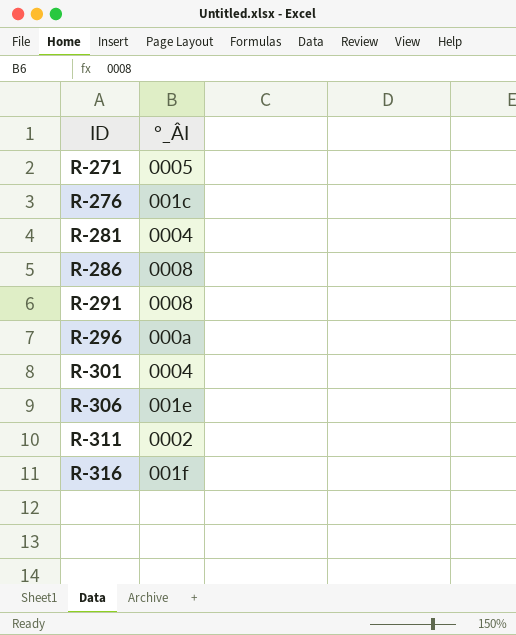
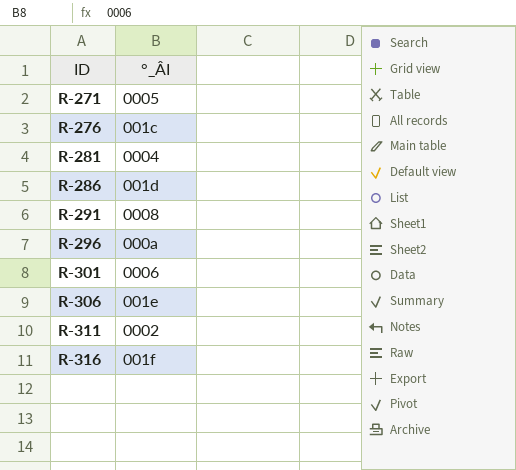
R-286 | °_ÂI: 0008 -> 001d
R-301 | °_ÂI: 0004 -> 0006

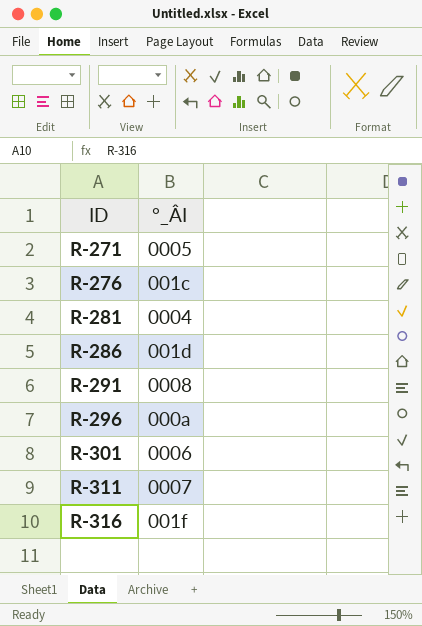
row R-306: 001e -> none
R-311 | °_ÂI: 0002 -> 0007

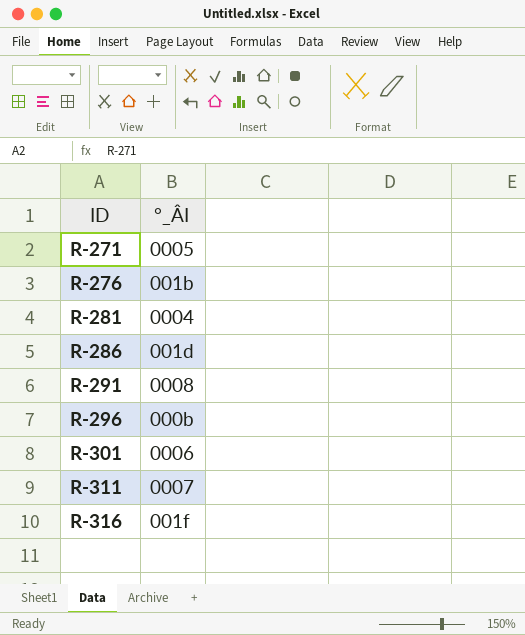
R-276 | °_ÂI: 001c -> 001b
R-296 | °_ÂI: 000a -> 000b

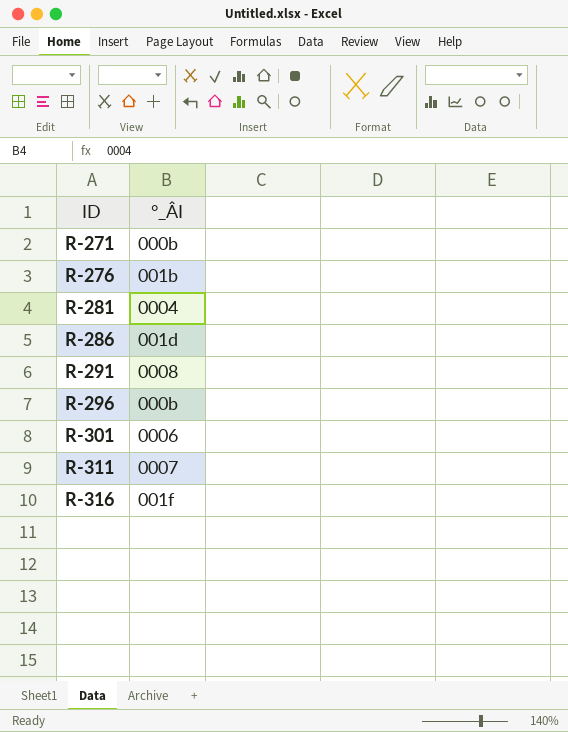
R-271 | °_ÂI: 0005 -> 000b

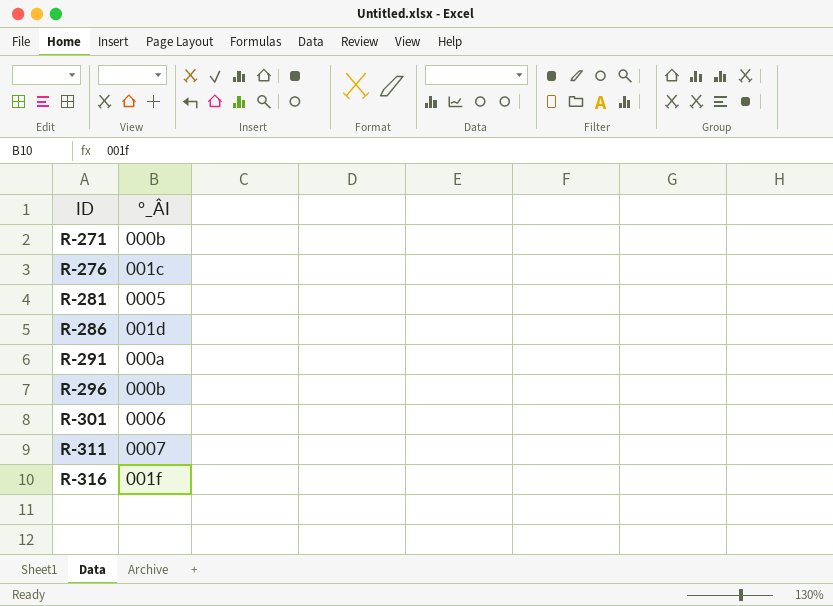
R-276 | °_ÂI: 001b -> 001c
R-281 | °_ÂI: 0004 -> 0005
R-291 | °_ÂI: 0008 -> 000a

